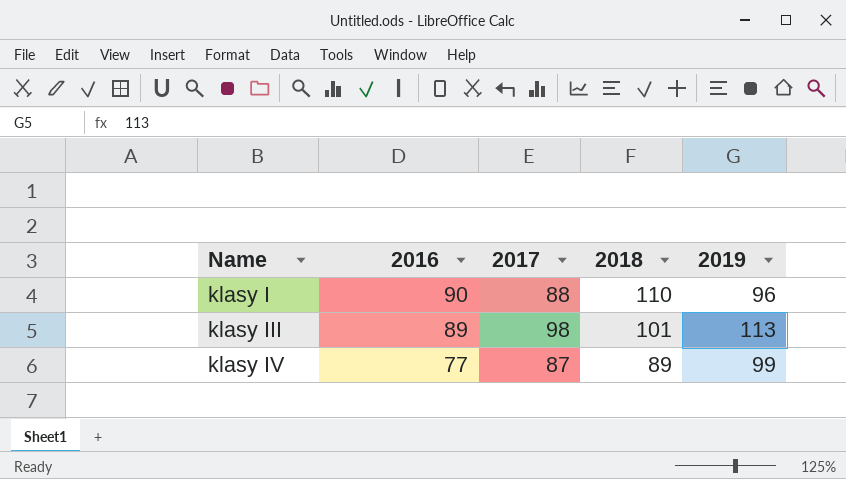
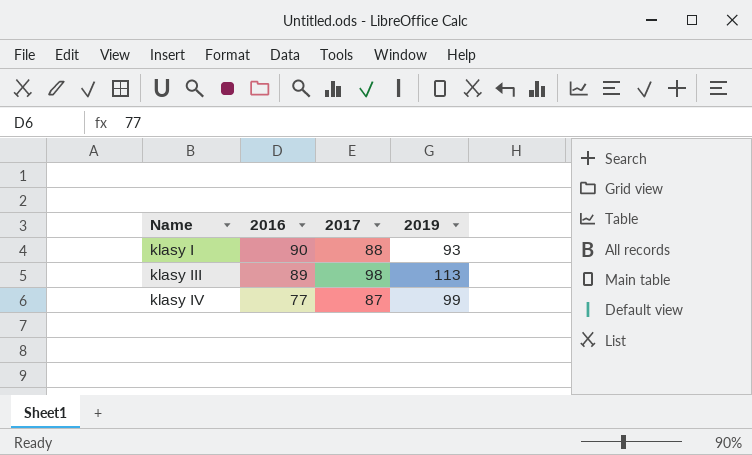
column 2018 | position: 4 -> none
klasy I | 2019: 96 -> 93

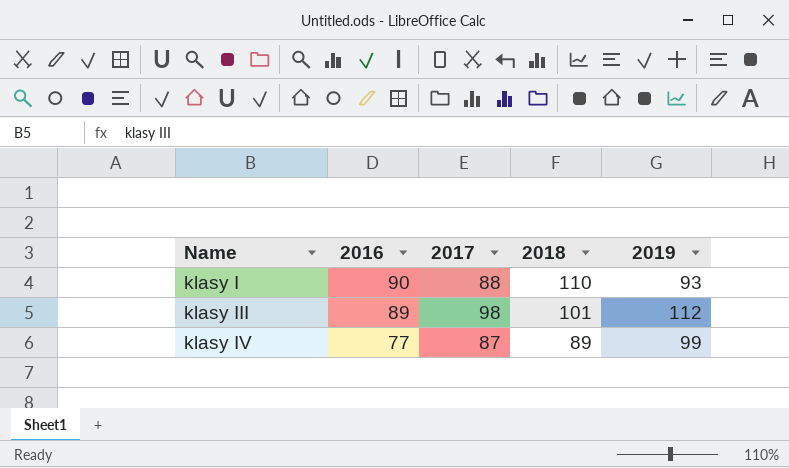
column 2018 | position: none -> 4
klasy III | 2019: 113 -> 112

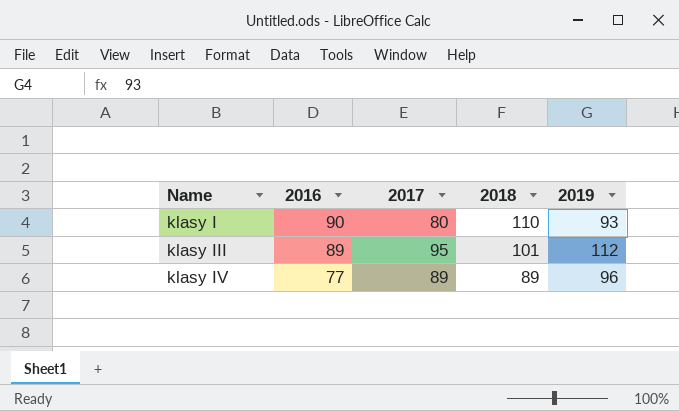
klasy I | 2017: 88 -> 80
klasy III | 2017: 98 -> 95
klasy IV | 2017: 87 -> 89
klasy IV | 2019: 99 -> 96

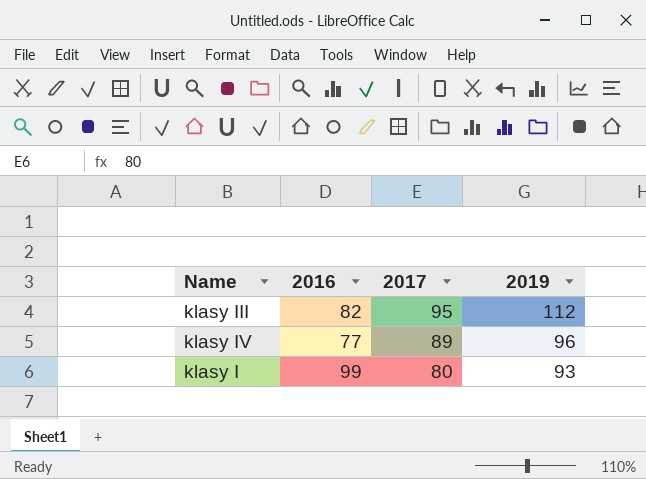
row order: Name ascending -> 2017 descending
column 2018 | position: 4 -> none
klasy III | 2016: 89 -> 82
klasy I | 2016: 90 -> 99

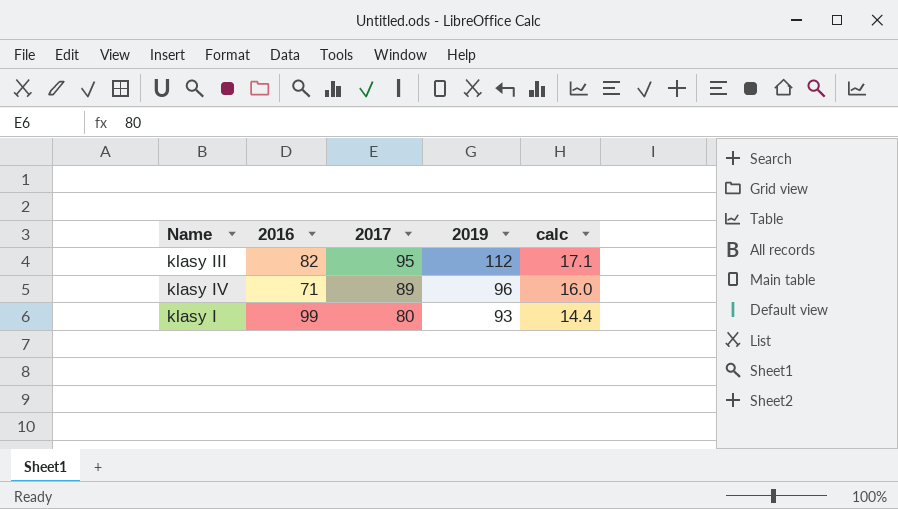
column calc | formula: none -> [2017] * 0.18
klasy IV | 2016: 77 -> 71

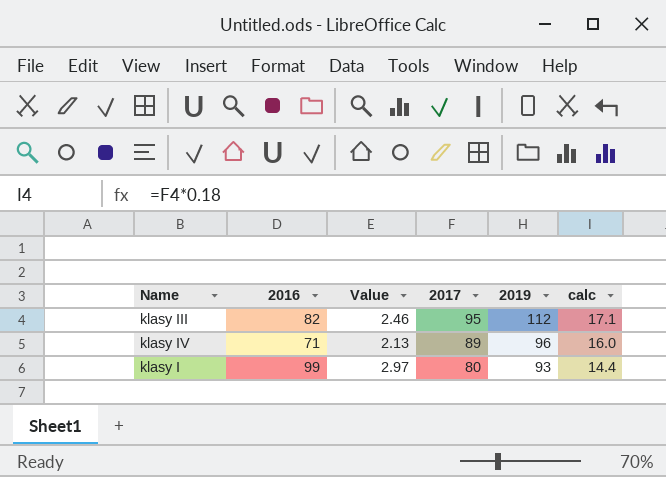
column Value | formula: none -> [2016] * 0.03

